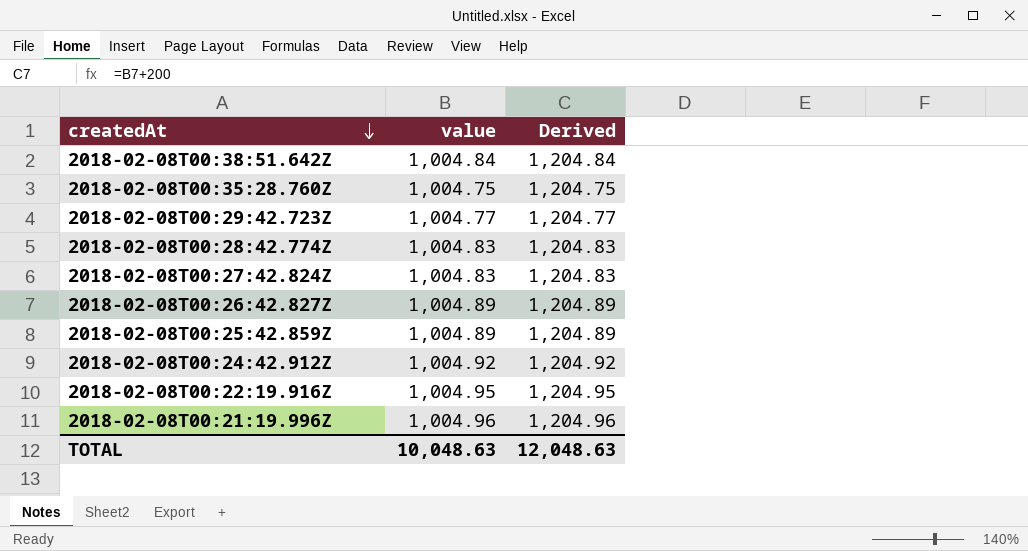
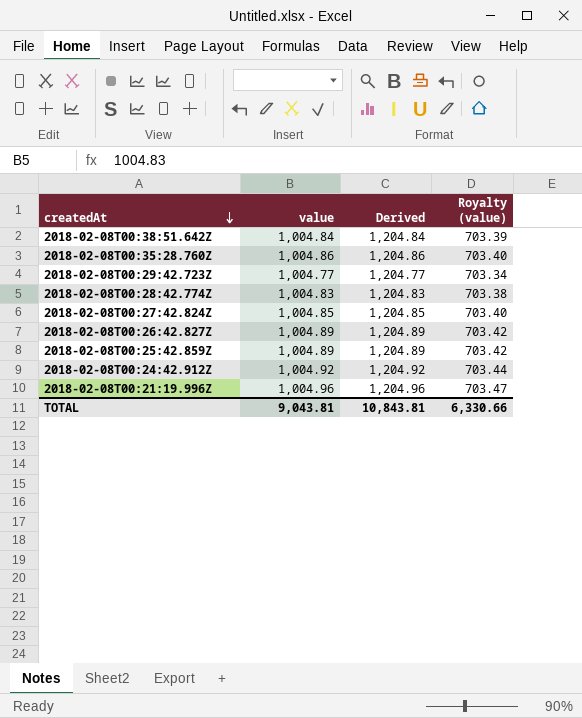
column Royalty (value) | formula: none -> [value] * 0.7
row 2018-02-08T00:22:19.916Z: 1,004.95 | 1,204.95 -> none
2018-02-08T00:35:28.760Z | value: 1,004.75 -> 1,004.86
2018-02-08T00:35:28.760Z | Derived: 1,204.75 -> 1,204.86
2018-02-08T00:27:42.824Z | value: 1,004.83 -> 1,004.85
2018-02-08T00:27:42.824Z | Derived: 1,204.83 -> 1,204.85
TOTAL | value: 10,048.63 -> 9,043.81
TOTAL | Derived: 12,048.63 -> 10,843.81

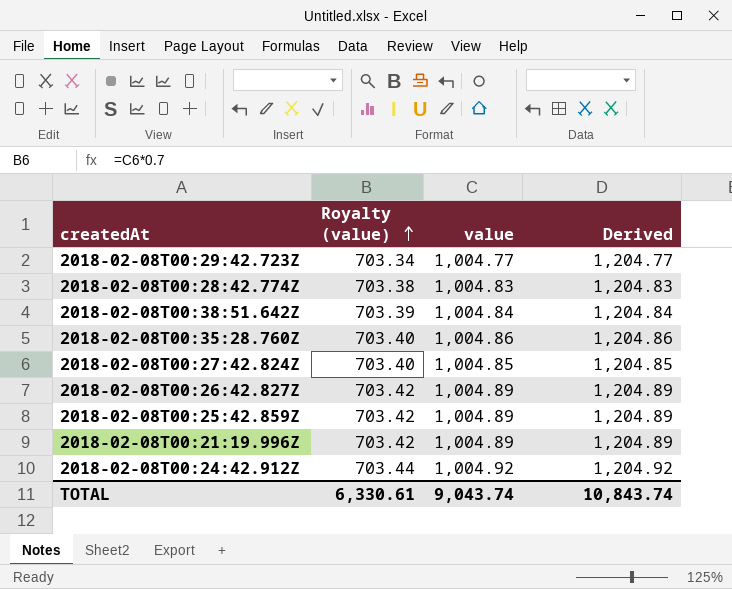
row order: createdAt descending -> Royalty (value) ascending
column Royalty (value) | position: 4 -> 2
2018-02-08T00:21:19.996Z | Royalty (value): 703.47 -> 703.42
2018-02-08T00:21:19.996Z | value: 1,004.96 -> 1,004.89
2018-02-08T00:21:19.996Z | Derived: 1,204.96 -> 1,204.89
TOTAL | Royalty (value): 6,330.66 -> 6,330.61
TOTAL | value: 9,043.81 -> 9,043.74
TOTAL | Derived: 10,843.81 -> 10,843.74

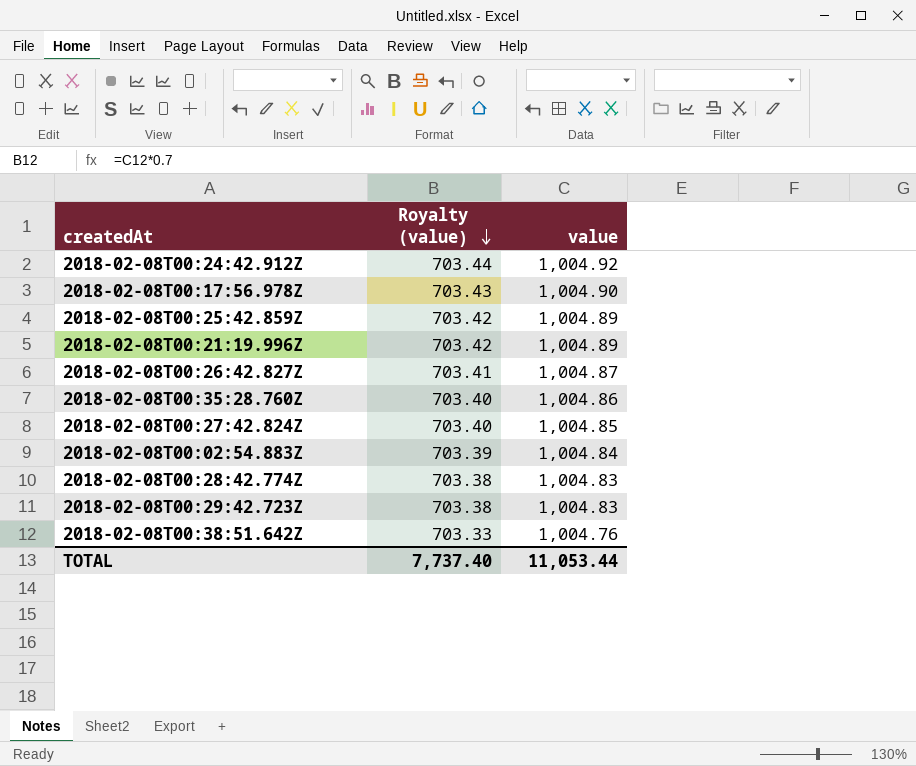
row order: Royalty (value) ascending -> Royalty (value) descending
column Derived | formula: [value] + 200 -> none
row 2018-02-08T00:17:56.978Z: none -> 703.43 | 1,004.90
2018-02-08T00:26:42.827Z | Royalty (value): 703.42 -> 703.41
2018-02-08T00:26:42.827Z | value: 1,004.89 -> 1,004.87
row 2018-02-08T00:02:54.883Z: none -> 703.39 | 1,004.84
2018-02-08T00:29:42.723Z | Royalty (value): 703.34 -> 703.38
2018-02-08T00:29:42.723Z | value: 1,004.77 -> 1,004.83
2018-02-08T00:38:51.642Z | Royalty (value): 703.39 -> 703.33
2018-02-08T00:38:51.642Z | value: 1,004.84 -> 1,004.76
TOTAL | Royalty (value): 6,330.61 -> 7,737.40
TOTAL | value: 9,043.74 -> 11,053.44

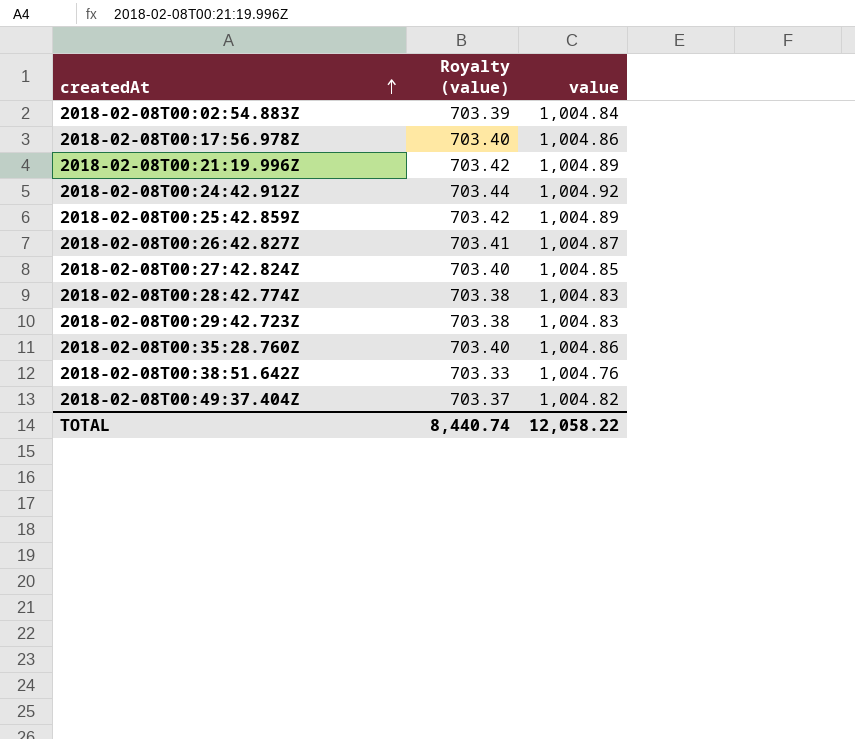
row order: Royalty (value) descending -> createdAt ascending
2018-02-08T00:17:56.978Z | Royalty (value): 703.43 -> 703.40
2018-02-08T00:17:56.978Z | value: 1,004.90 -> 1,004.86
row 2018-02-08T00:49:37.404Z: none -> 703.37 | 1,004.82
TOTAL | Royalty (value): 7,737.40 -> 8,440.74
TOTAL | value: 11,053.44 -> 12,058.22

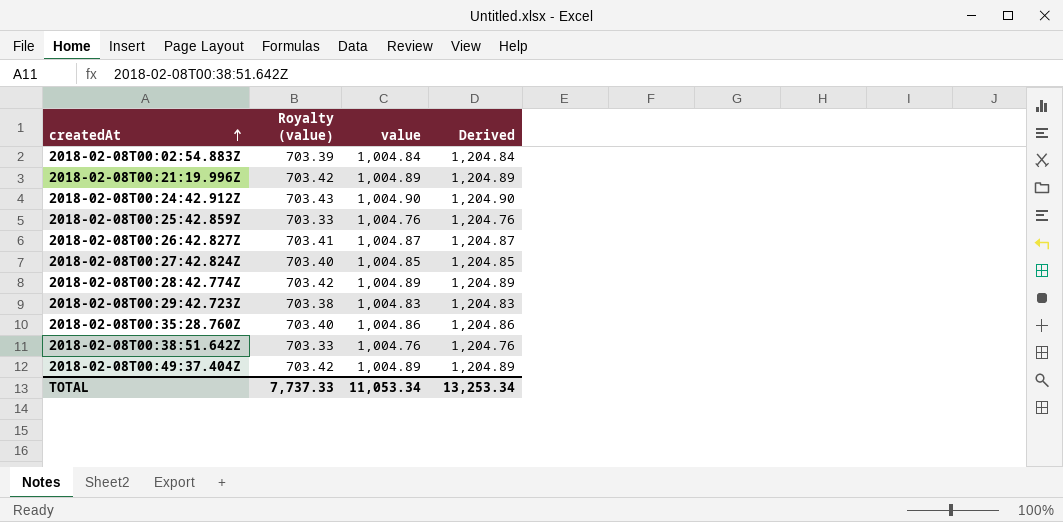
column Derived | formula: none -> [value] + 200
row 2018-02-08T00:17:56.978Z: 703.40 | 1,004.86 -> none
2018-02-08T00:24:42.912Z | Royalty (value): 703.44 -> 703.43
2018-02-08T00:24:42.912Z | value: 1,004.92 -> 1,004.90
2018-02-08T00:25:42.859Z | Royalty (value): 703.42 -> 703.33
2018-02-08T00:25:42.859Z | value: 1,004.89 -> 1,004.76
2018-02-08T00:28:42.774Z | Royalty (value): 703.38 -> 703.42
2018-02-08T00:28:42.774Z | value: 1,004.83 -> 1,004.89
2018-02-08T00:49:37.404Z | Royalty (value): 703.37 -> 703.42
2018-02-08T00:49:37.404Z | value: 1,004.82 -> 1,004.89
TOTAL | Royalty (value): 8,440.74 -> 7,737.33
TOTAL | value: 12,058.22 -> 11,053.34

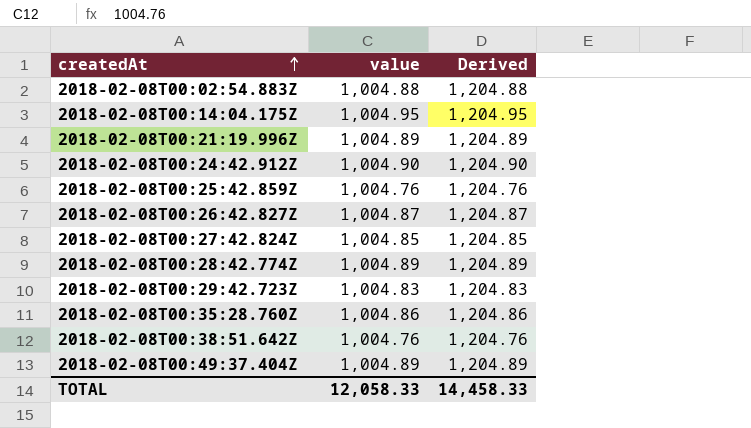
column Royalty (value) | formula: [value] * 0.7 -> none
2018-02-08T00:02:54.883Z | value: 1,004.84 -> 1,004.88
2018-02-08T00:02:54.883Z | Derived: 1,204.84 -> 1,204.88
row 2018-02-08T00:14:04.175Z: none -> 1,004.95 | 1,204.95
TOTAL | value: 11,053.34 -> 12,058.33
TOTAL | Derived: 13,253.34 -> 14,458.33

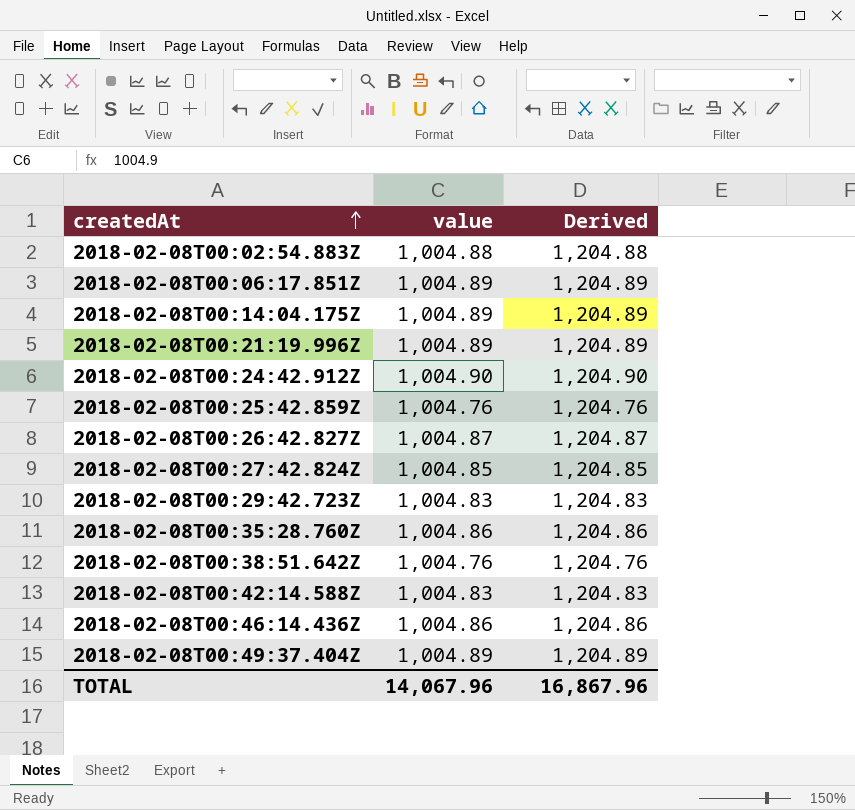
row 2018-02-08T00:28:42.774Z: 1,004.89 | 1,204.89 -> none
row 2018-02-08T00:06:17.851Z: none -> 1,004.89 | 1,204.89
2018-02-08T00:14:04.175Z | value: 1,004.95 -> 1,004.89
2018-02-08T00:14:04.175Z | Derived: 1,204.95 -> 1,204.89
row 2018-02-08T00:42:14.588Z: none -> 1,004.83 | 1,204.83
row 2018-02-08T00:46:14.436Z: none -> 1,004.86 | 1,204.86
TOTAL | value: 12,058.33 -> 14,067.96
TOTAL | Derived: 14,458.33 -> 16,867.96

